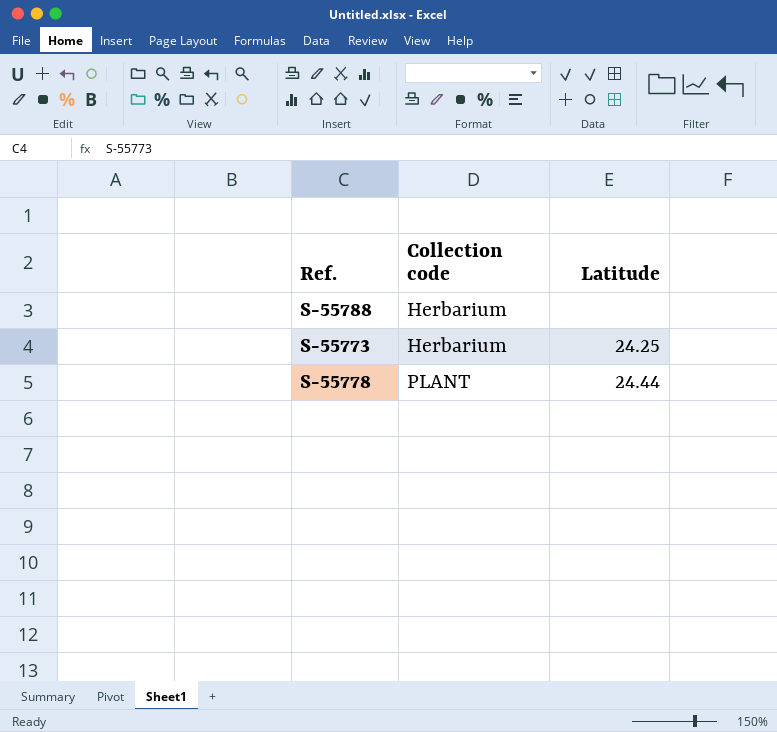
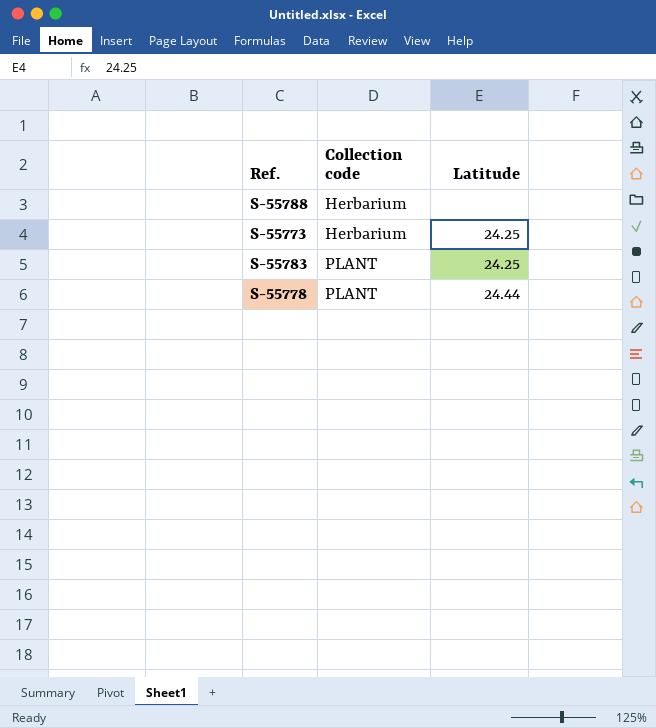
row S-55783: none -> PLANT | 24.25

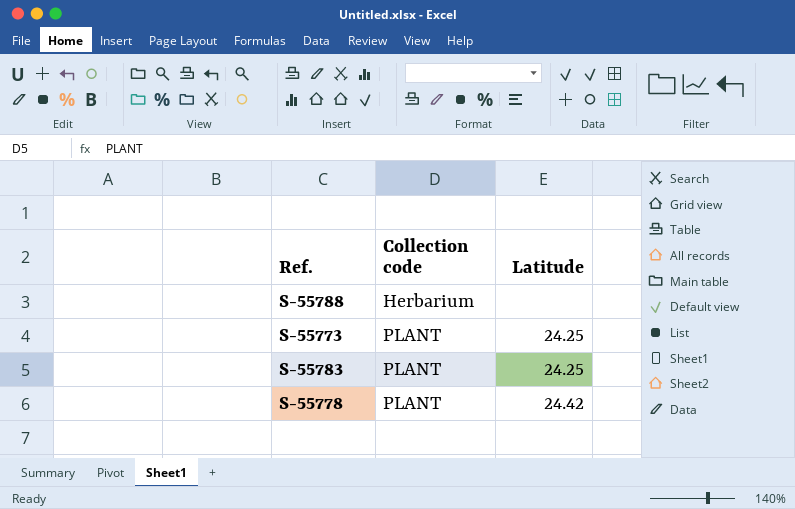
S-55773 | Collection code: Herbarium -> PLANT
S-55778 | Latitude: 24.44 -> 24.42

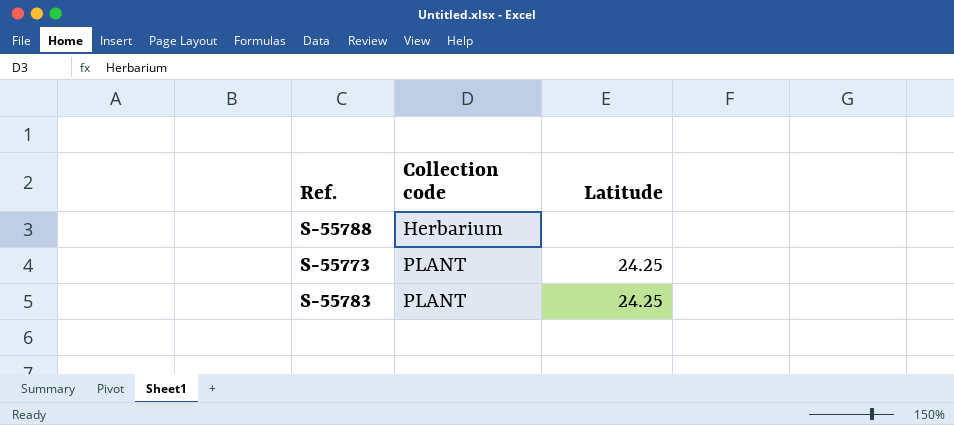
row S-55778: PLANT | 24.42 -> none

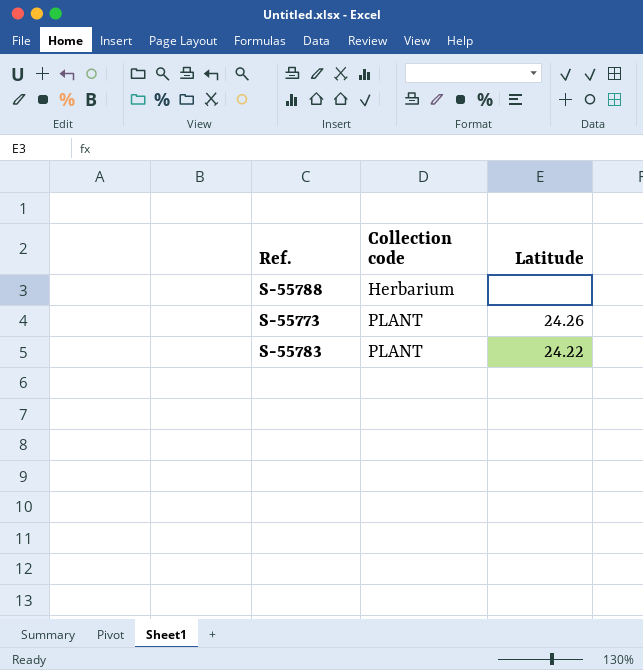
S-55773 | Latitude: 24.25 -> 24.26
S-55783 | Latitude: 24.25 -> 24.22

